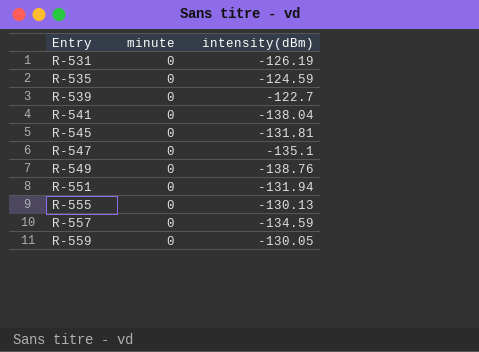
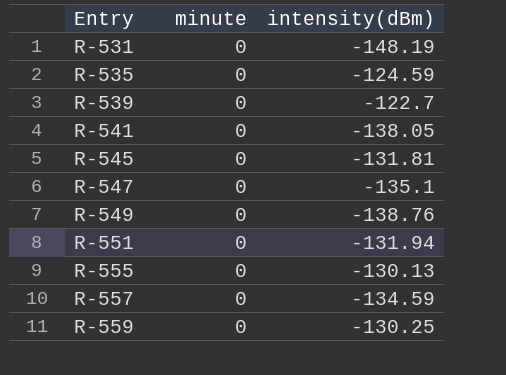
R-531 | intensity(dBm): -126.19 -> -148.19
R-541 | intensity(dBm): -138.04 -> -138.05
R-559 | intensity(dBm): -130.05 -> -130.25

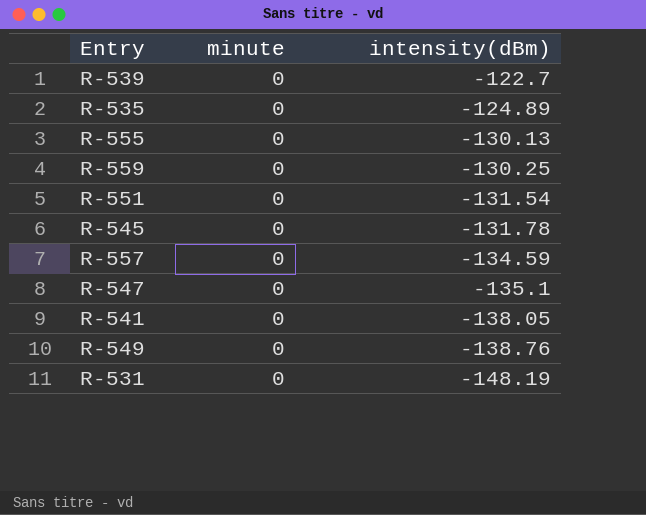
row order: Entry ascending -> intensity(dBm) descending
R-535 | intensity(dBm): -124.59 -> -124.89
R-551 | intensity(dBm): -131.94 -> -131.54
R-545 | intensity(dBm): -131.81 -> -131.78

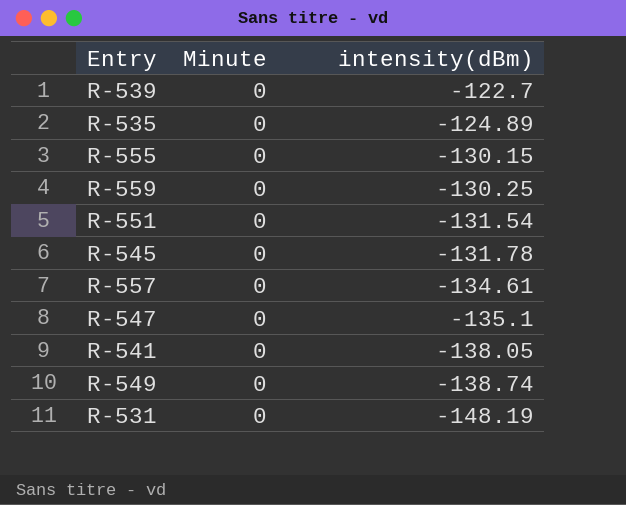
column name: minute -> Minute
R-555 | intensity(dBm): -130.13 -> -130.15
R-557 | intensity(dBm): -134.59 -> -134.61
R-549 | intensity(dBm): -138.76 -> -138.74

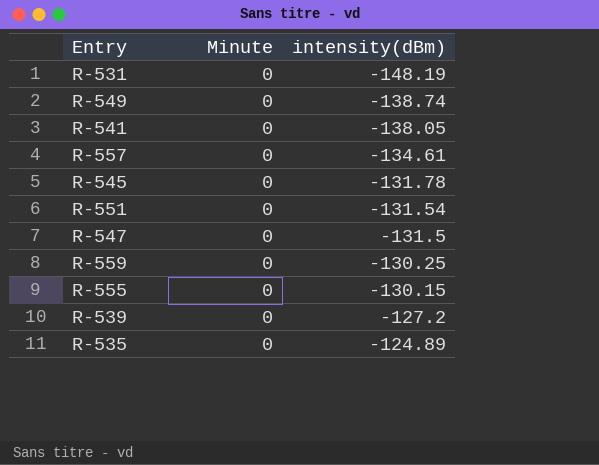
row order: intensity(dBm) descending -> intensity(dBm) ascending
R-547 | intensity(dBm): -135.1 -> -131.5
R-539 | intensity(dBm): -122.7 -> -127.2

